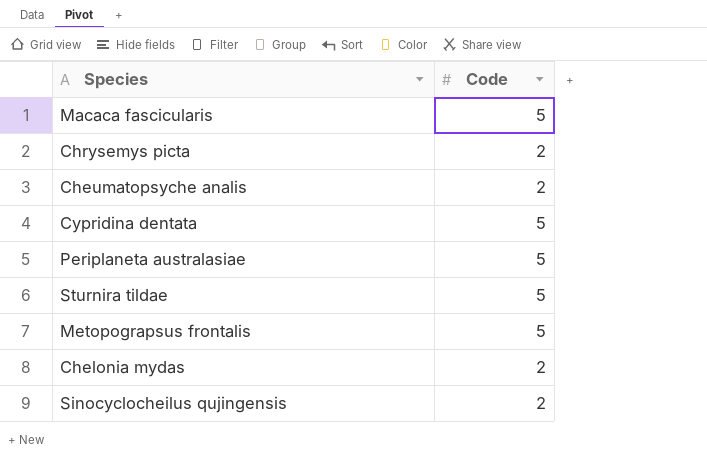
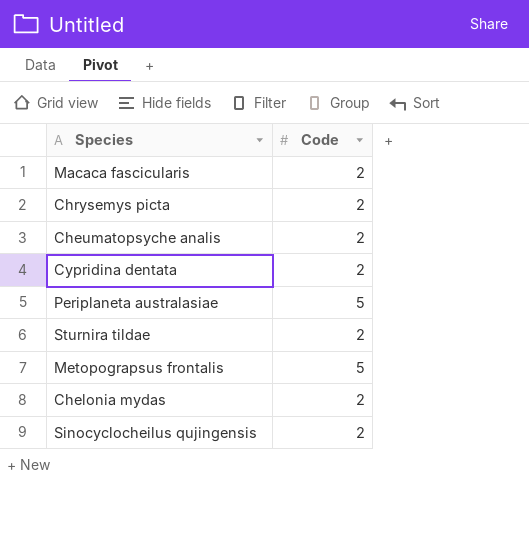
Macaca fascicularis | Code: 5 -> 2
Cypridina dentata | Code: 5 -> 2
Sturnira tildae | Code: 5 -> 2

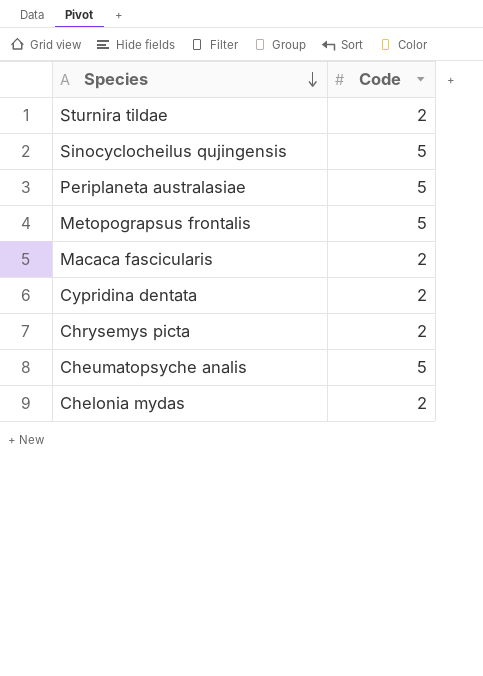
row order: none -> Species descending
Sinocyclocheilus qujingensis | Code: 2 -> 5
Cheumatopsyche analis | Code: 2 -> 5

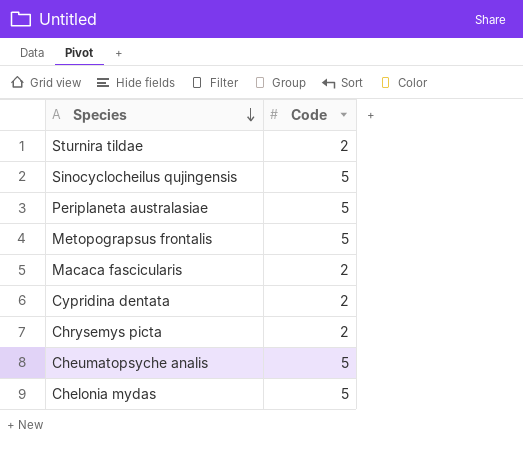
Chelonia mydas | Code: 2 -> 5

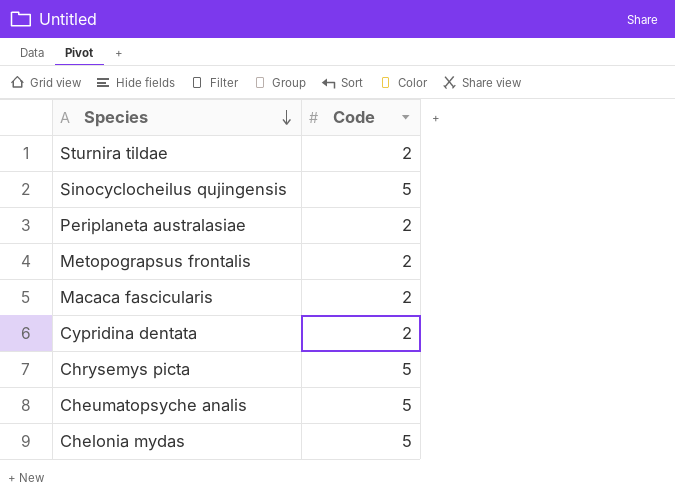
Periplaneta australasiae | Code: 5 -> 2
Metopograpsus frontalis | Code: 5 -> 2
Chrysemys picta | Code: 2 -> 5

